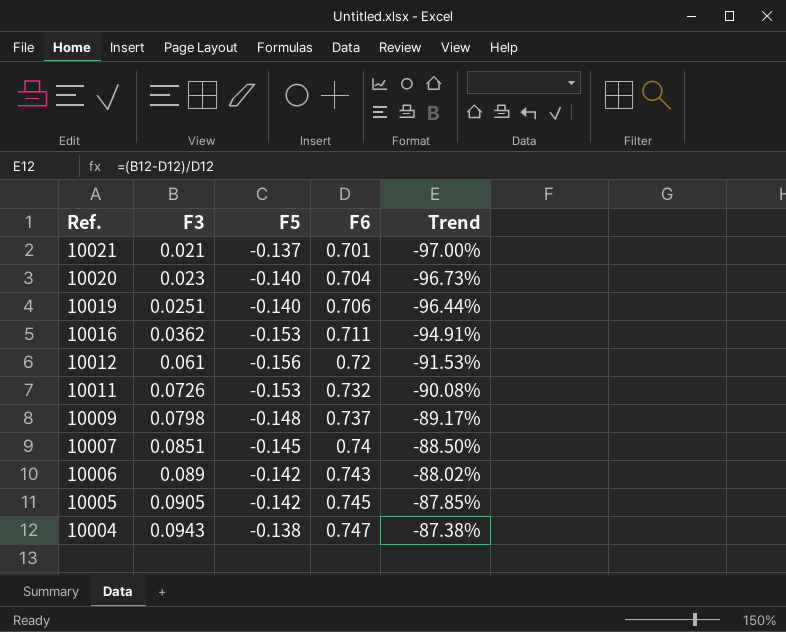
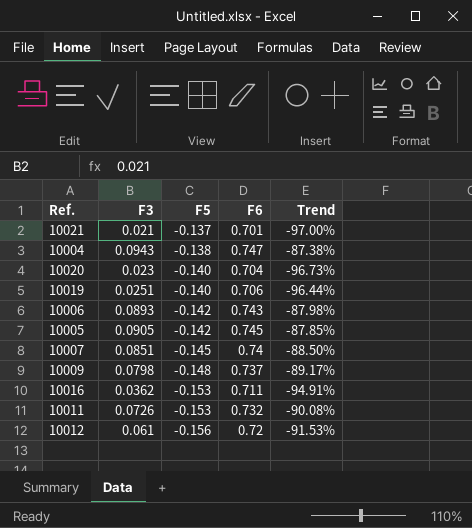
row order: Ref. descending -> F5 descending
10006 | F3: 0.089 -> 0.0893
10006 | Trend: -88.02% -> -87.98%

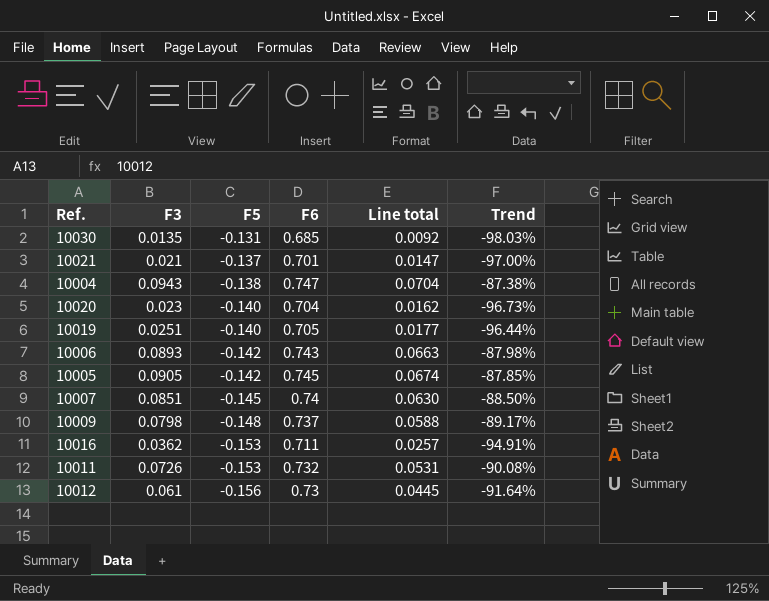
column Line total | formula: none -> [F3] * [F6]
row 10030: none -> 0.0135 | -0.131 | 0.685 | 0.0092 | -98.03%
10019 | F6: 0.706 -> 0.705
10012 | F6: 0.72 -> 0.73
10012 | Trend: -91.53% -> -91.64%

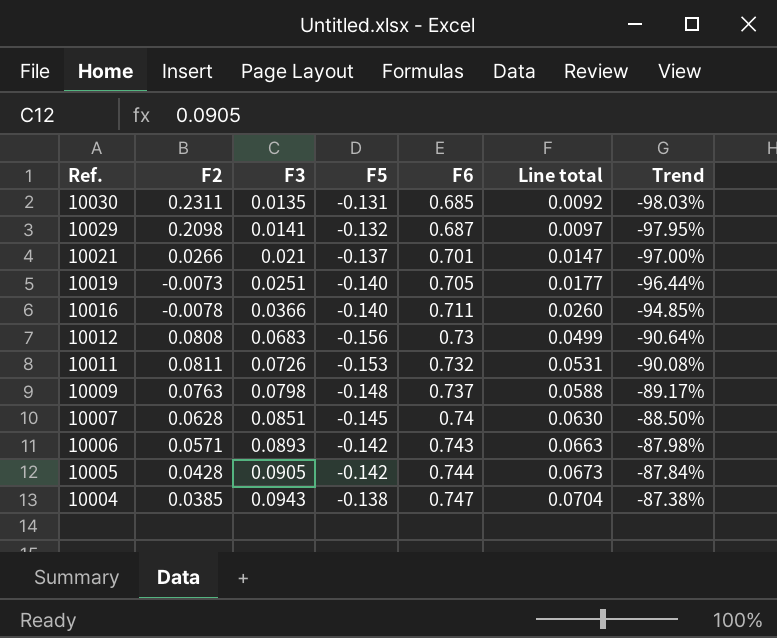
row order: F5 descending -> Ref. descending
column F2 | position: none -> 2
row 10020: 0.023 | -0.140 | 0.704 | 0.0162 | -96.73% -> none
row 10029: none -> 0.2098 | 0.0141 | -0.132 | 0.687 | 0.0097 | -97.95%
10016 | F3: 0.0362 -> 0.0366
10016 | F5: -0.153 -> -0.140
10016 | Line total: 0.0257 -> 0.0260
10016 | Trend: -94.91% -> -94.85%
10012 | F3: 0.061 -> 0.0683
10012 | Line total: 0.0445 -> 0.0499
10012 | Trend: -91.64% -> -90.64%
10005 | F6: 0.745 -> 0.744
10005 | Line total: 0.0674 -> 0.0673
10005 | Trend: -87.85% -> -87.84%

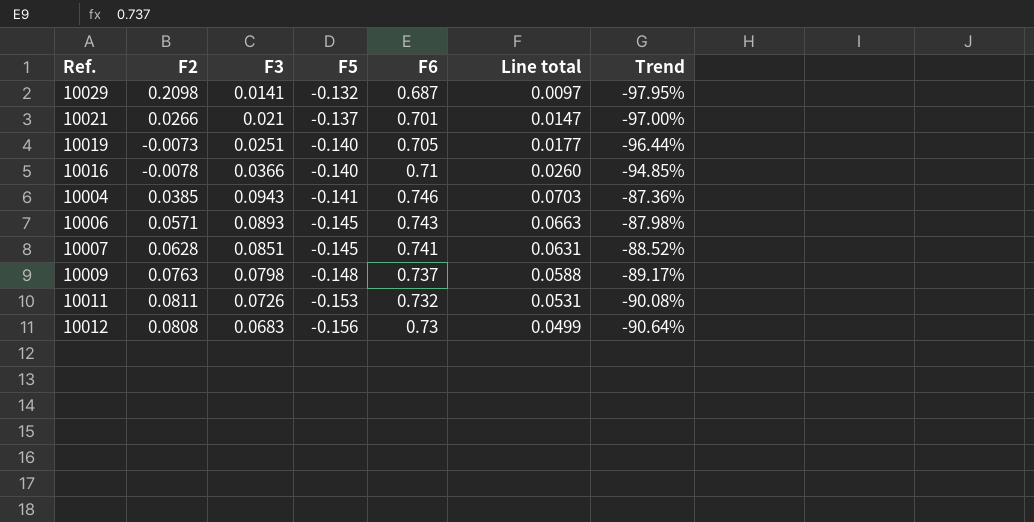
row order: Ref. descending -> F5 descending
row 10030: 0.2311 | 0.0135 | -0.131 | 0.685 | 0.0092 | -98.03% -> none
row 10005: 0.0428 | 0.0905 | -0.142 | 0.744 | 0.0673 | -87.84% -> none
10016 | F6: 0.711 -> 0.71
10004 | F5: -0.138 -> -0.141
10004 | F6: 0.747 -> 0.746
10004 | Line total: 0.0704 -> 0.0703
10004 | Trend: -87.38% -> -87.36%
10006 | F5: -0.142 -> -0.145
10007 | F6: 0.74 -> 0.741
10007 | Line total: 0.0630 -> 0.0631
10007 | Trend: -88.50% -> -88.52%

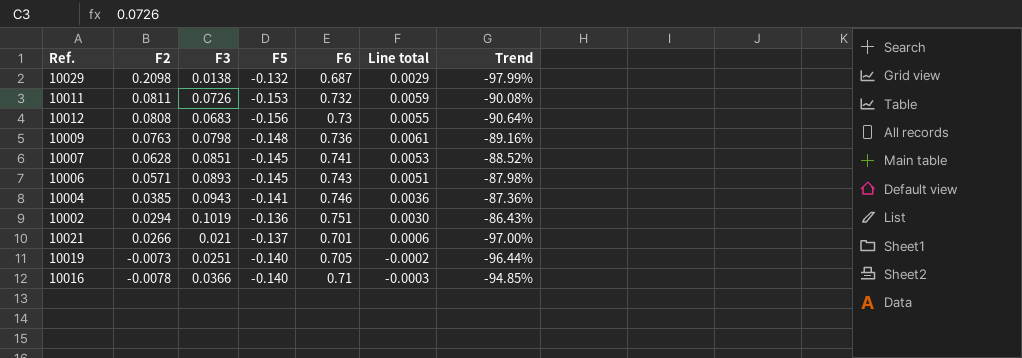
row order: F5 descending -> F2 descending
column Line total | formula: [F3] * [F6] -> [F2] * [F3]
10029 | F3: 0.0141 -> 0.0138
10029 | Trend: -97.95% -> -97.99%
10009 | F6: 0.737 -> 0.736
10009 | Trend: -89.17% -> -89.16%
row 10002: none -> 0.0294 | 0.1019 | -0.136 | 0.751 | 0.0030 | -86.43%

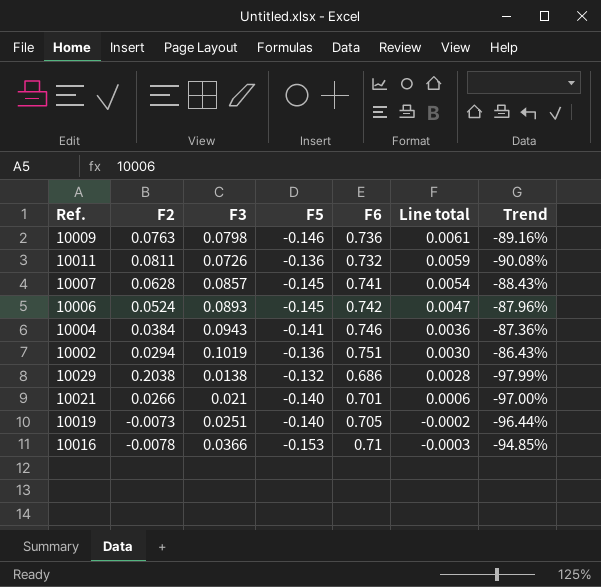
row order: F2 descending -> Line total descending
row 10012: 0.0808 | 0.0683 | -0.156 | 0.73 | 0.0055 | -90.64% -> none
10009 | F5: -0.148 -> -0.146
10011 | F5: -0.153 -> -0.136
10007 | F3: 0.0851 -> 0.0857
10007 | Line total: 0.0053 -> 0.0054
10007 | Trend: -88.52% -> -88.43%
10006 | F2: 0.0571 -> 0.0524
10006 | F6: 0.743 -> 0.742
10006 | Line total: 0.0051 -> 0.0047
10006 | Trend: -87.98% -> -87.96%
10004 | F2: 0.0385 -> 0.0384
10029 | F2: 0.2098 -> 0.2038
10029 | F6: 0.687 -> 0.686
10029 | Line total: 0.0029 -> 0.0028
10021 | F5: -0.137 -> -0.140
10016 | F5: -0.140 -> -0.153

